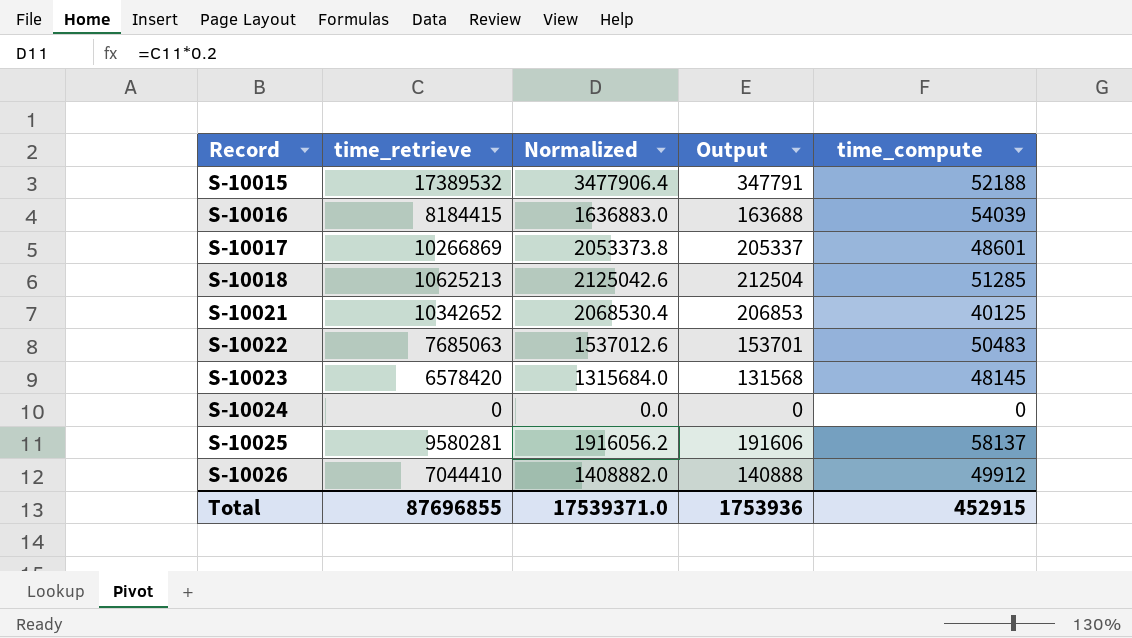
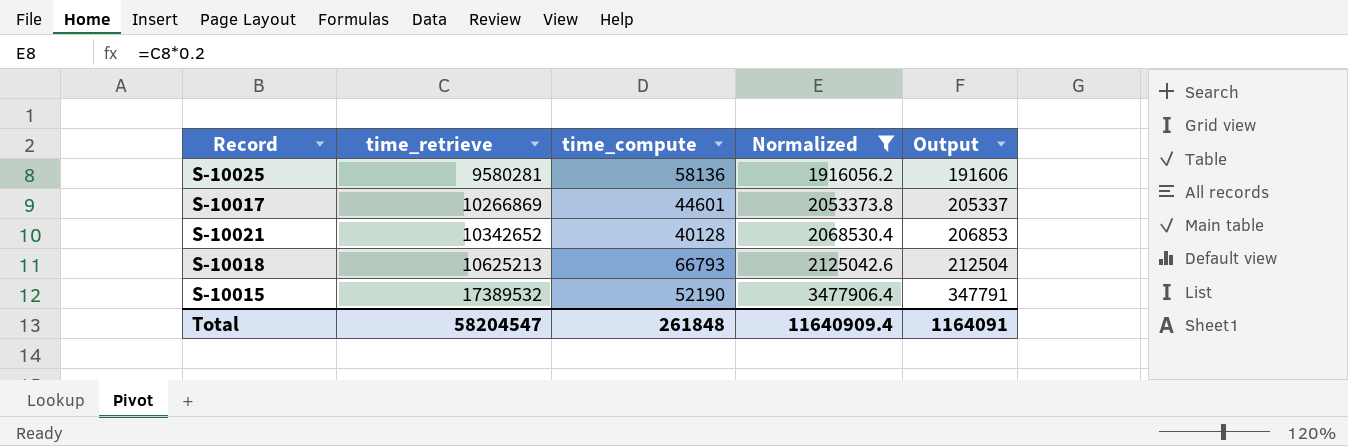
filter: none -> Normalized >= 1916056.2
row order: Record ascending -> time_retrieve ascending
column time_compute | position: 5 -> 3
S-10025 | time_compute: 58137 -> 58136
S-10017 | time_compute: 48601 -> 44601
S-10021 | time_compute: 40125 -> 40128
S-10018 | time_compute: 51285 -> 66793
S-10015 | time_compute: 52188 -> 52190
Total | time_retrieve: 87696855 -> 58204547
Total | time_compute: 452915 -> 261848
Total | Normalized: 17539371.0 -> 11640909.4
Total | Output: 1753936 -> 1164091

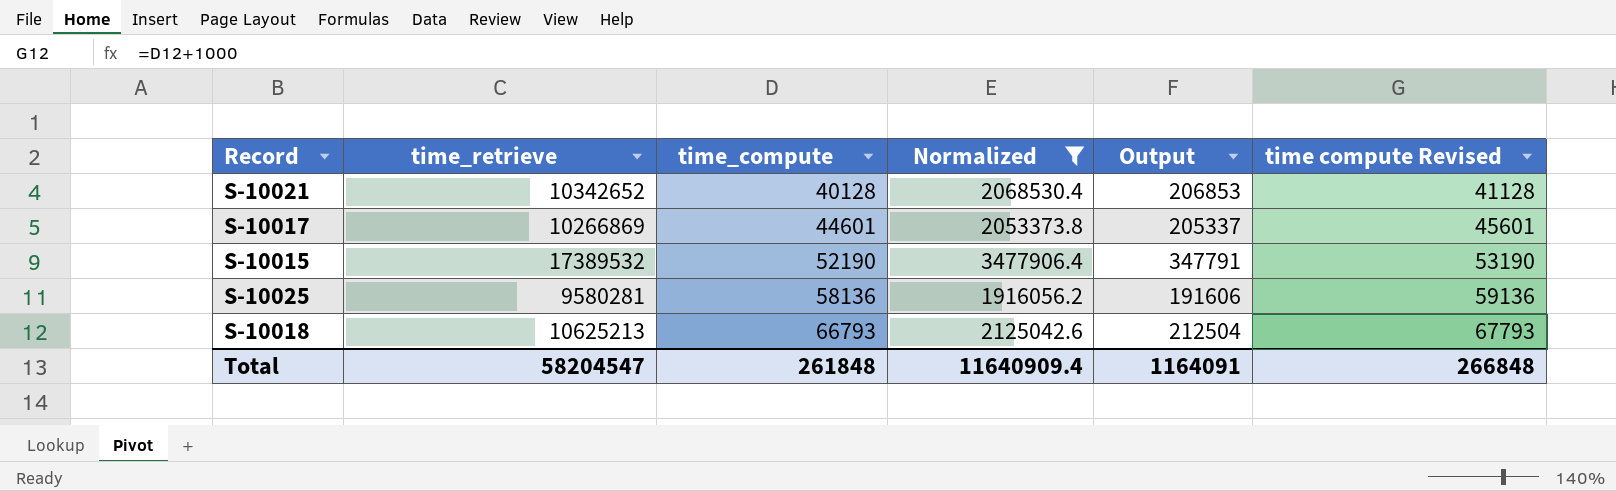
row order: time_retrieve ascending -> time_compute ascending
column time compute Revised | formula: none -> [time_compute] + 1000

